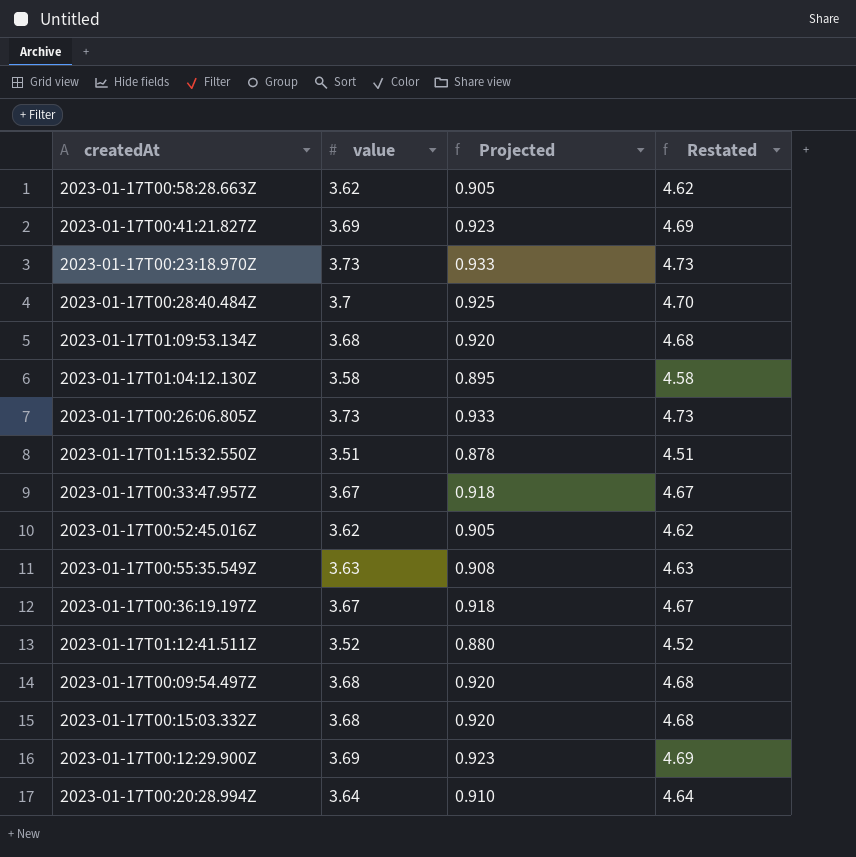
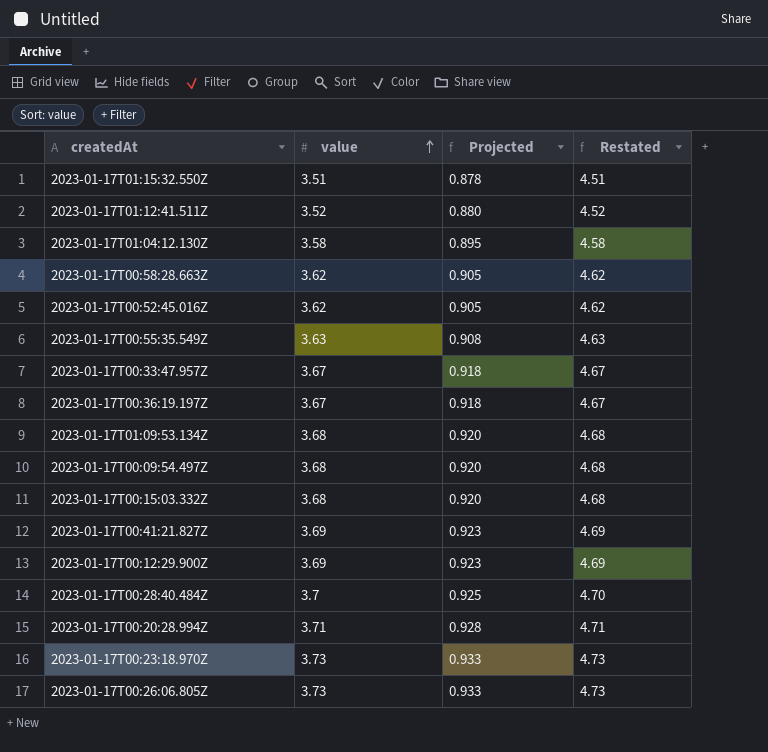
row order: none -> value ascending
2023-01-17T00:20:28.994Z | value: 3.64 -> 3.71
2023-01-17T00:20:28.994Z | Projected: 0.910 -> 0.928
2023-01-17T00:20:28.994Z | Restated: 4.64 -> 4.71

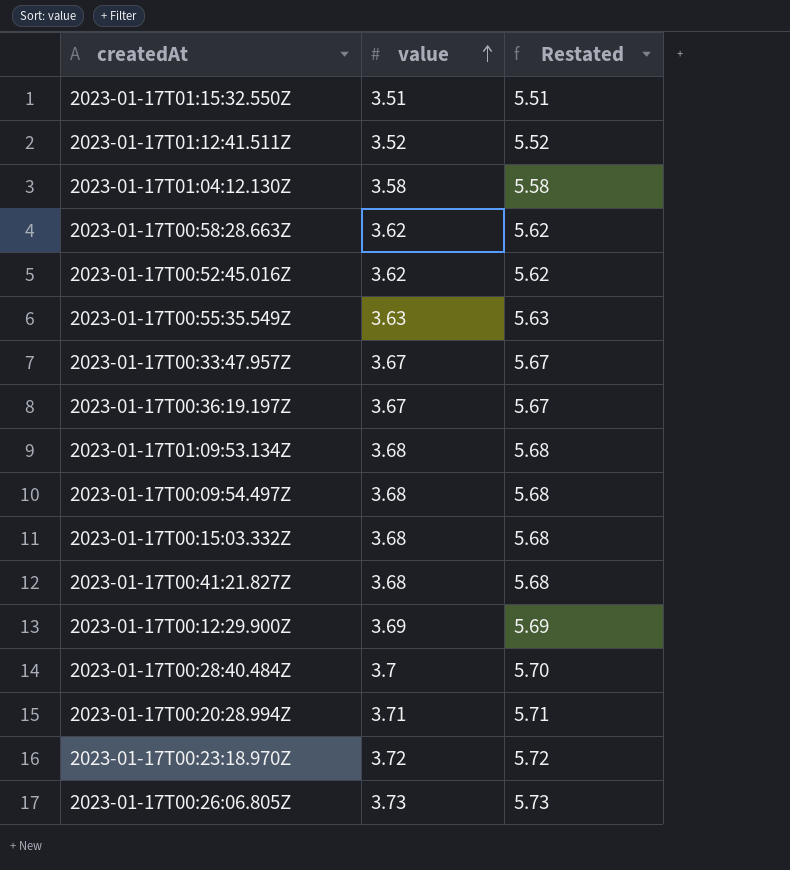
column Projected | formula: [value] * 0.25 -> none
column Restated | formula: [value] + 1 -> [value] + 2
2023-01-17T00:41:21.827Z | value: 3.69 -> 3.68
2023-01-17T00:23:18.970Z | value: 3.73 -> 3.72

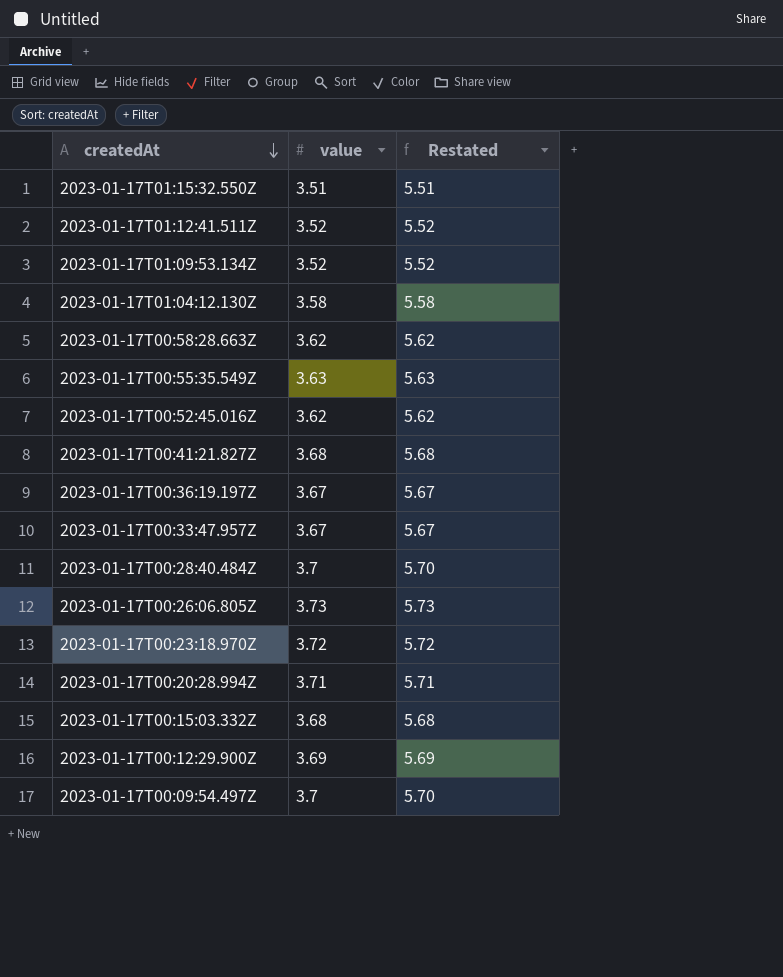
row order: value ascending -> createdAt descending
2023-01-17T01:09:53.134Z | value: 3.68 -> 3.52
2023-01-17T01:09:53.134Z | Restated: 5.68 -> 5.52
2023-01-17T00:09:54.497Z | value: 3.68 -> 3.7
2023-01-17T00:09:54.497Z | Restated: 5.68 -> 5.70

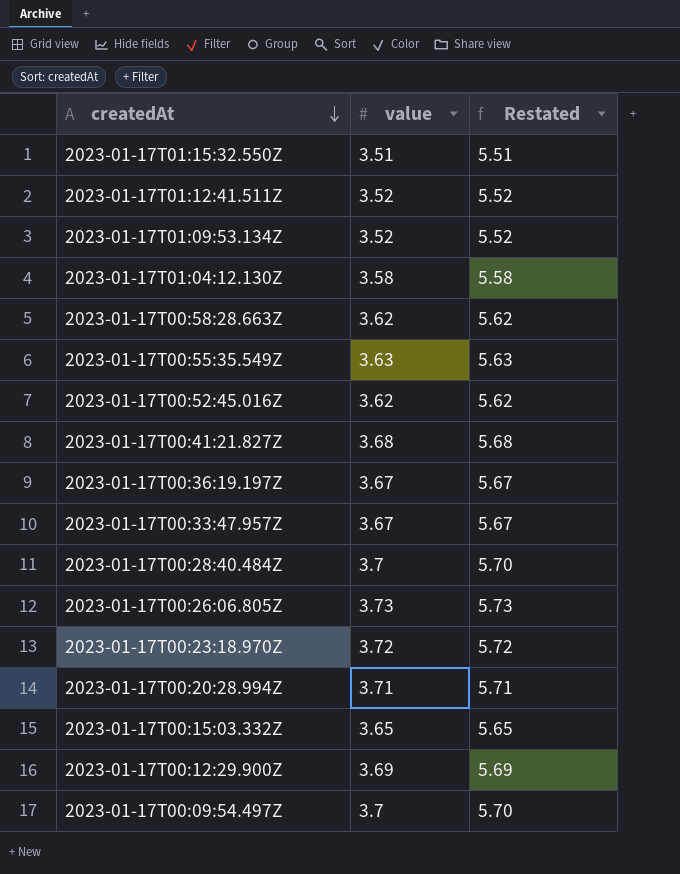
2023-01-17T00:15:03.332Z | value: 3.68 -> 3.65
2023-01-17T00:15:03.332Z | Restated: 5.68 -> 5.65

